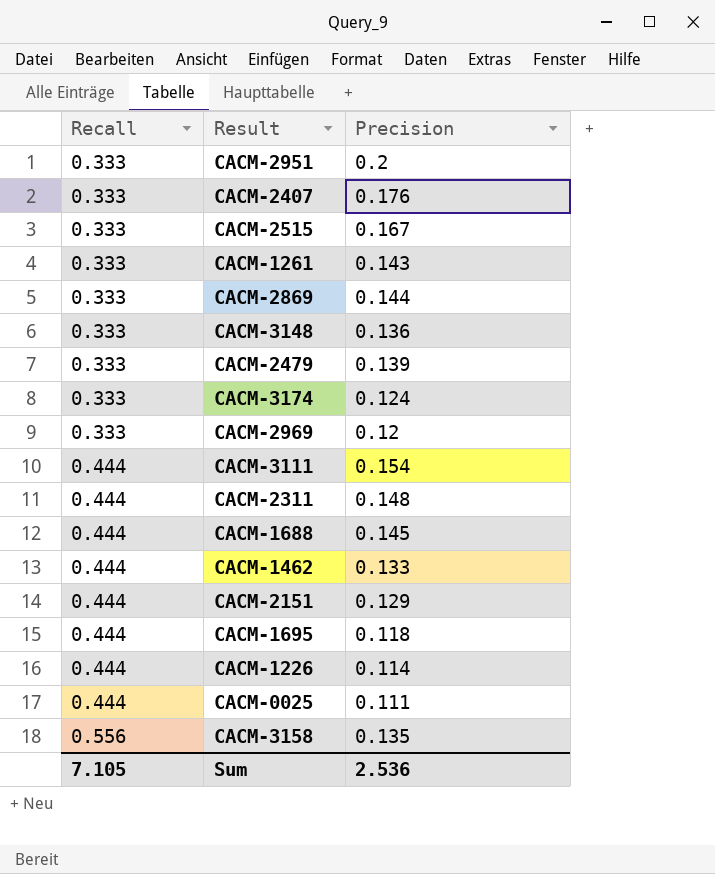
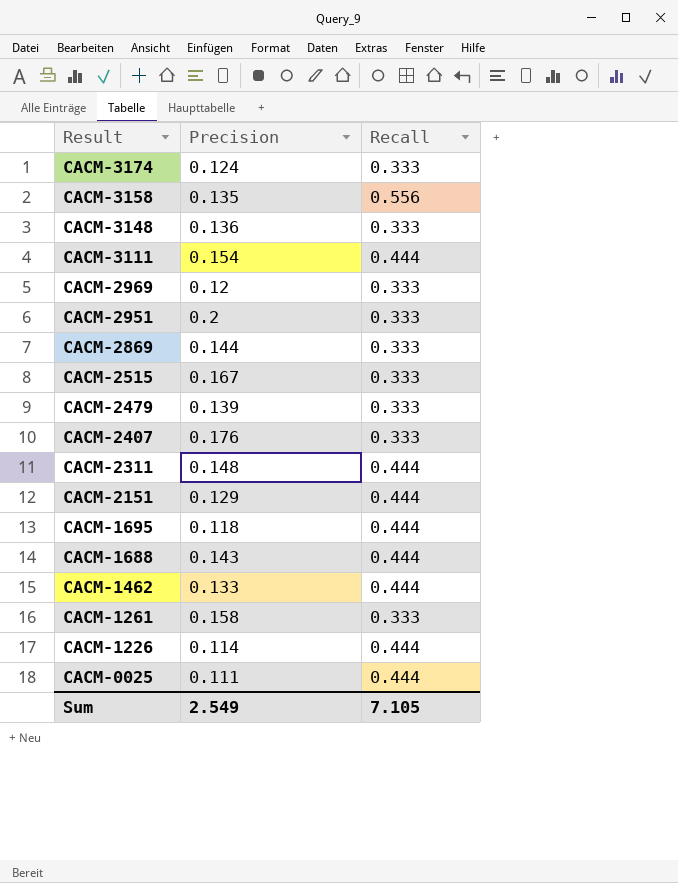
row order: Recall ascending -> Result descending
column Recall | position: 1 -> 3
CACM-1688 | Precision: 0.145 -> 0.143
CACM-1261 | Precision: 0.143 -> 0.158
Sum | Precision: 2.536 -> 2.549

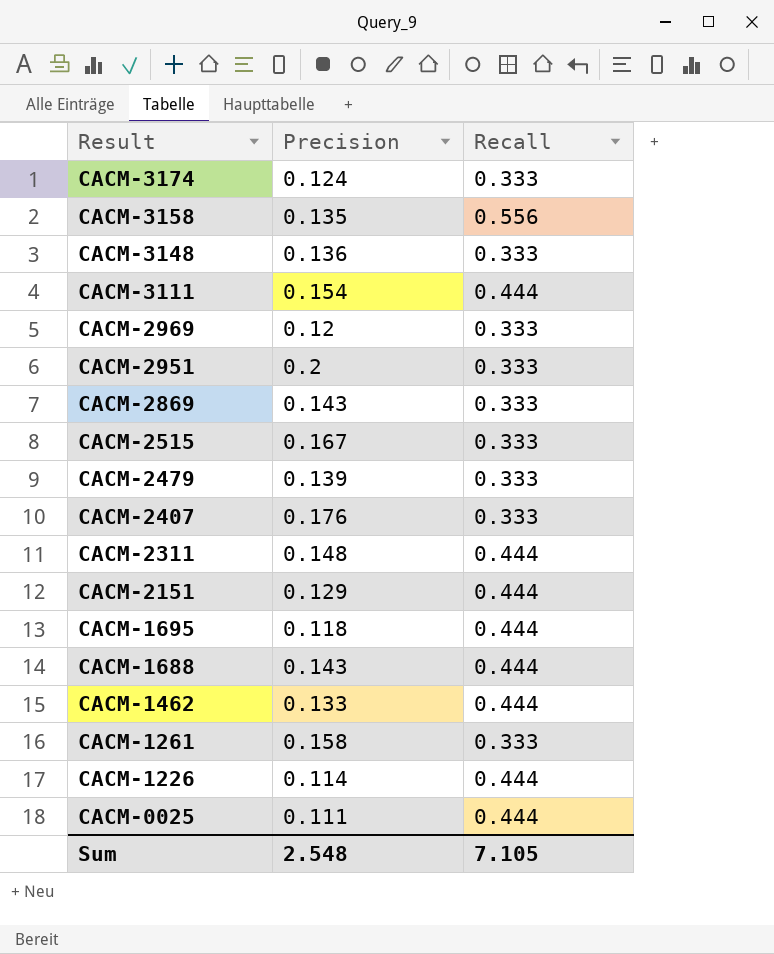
CACM-2869 | Precision: 0.144 -> 0.143
Sum | Precision: 2.549 -> 2.548

